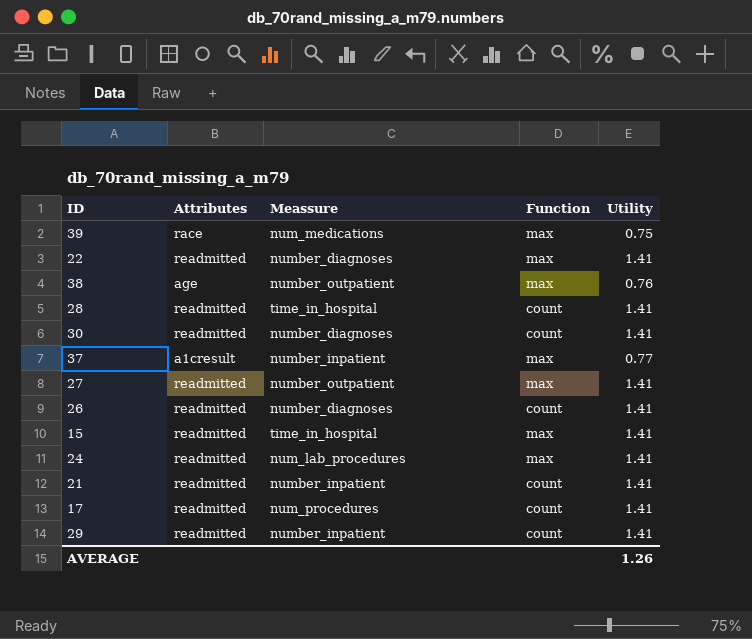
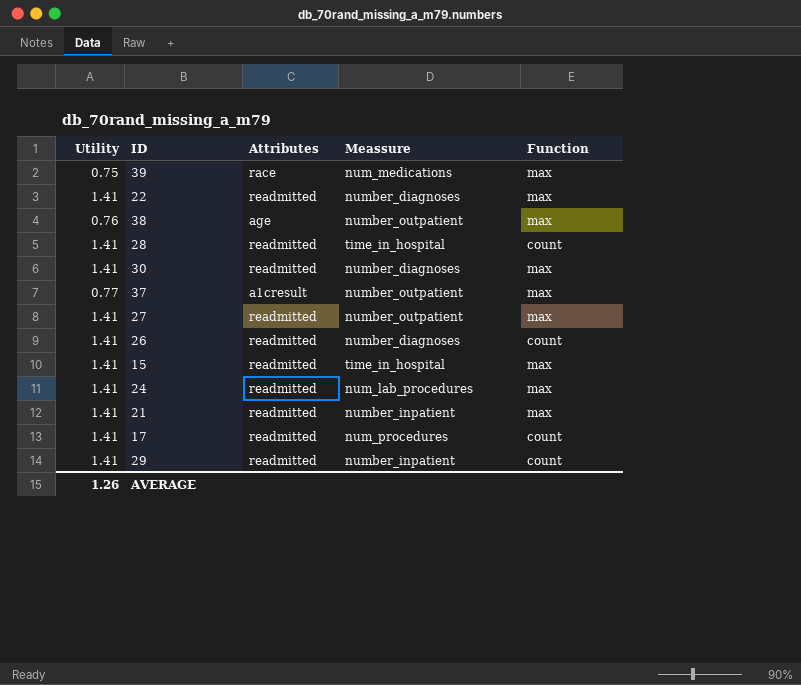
column Utility | position: 5 -> 1
30 | Function: count -> max
37 | Meassure: number_inpatient -> number_outpatient
21 | Function: count -> max

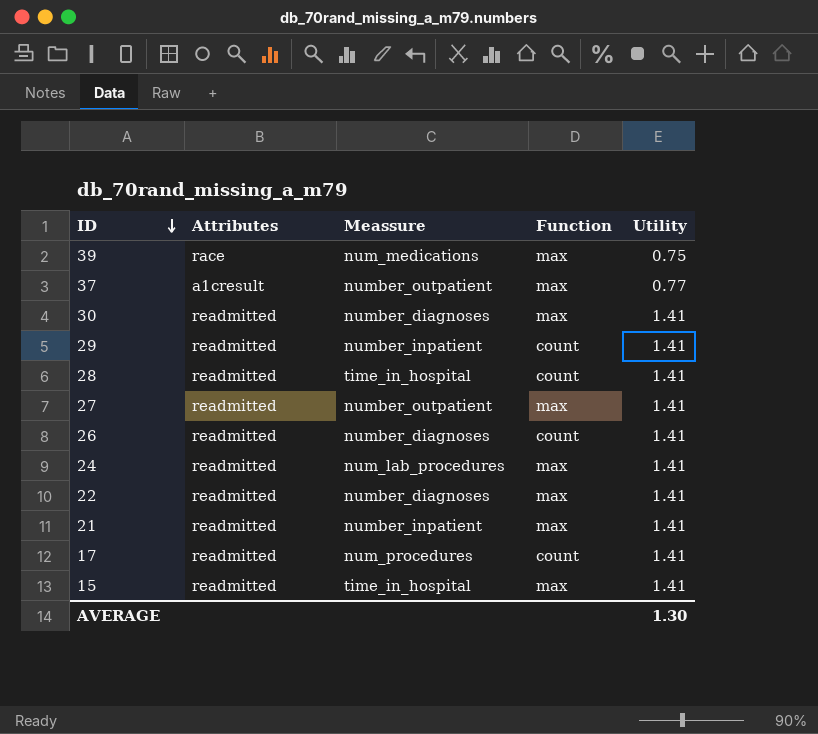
row order: none -> ID descending
column Utility | position: 1 -> 5
row 38: 0.76 | age | number_outpatient | max -> none
AVERAGE | Utility: 1.26 -> 1.30

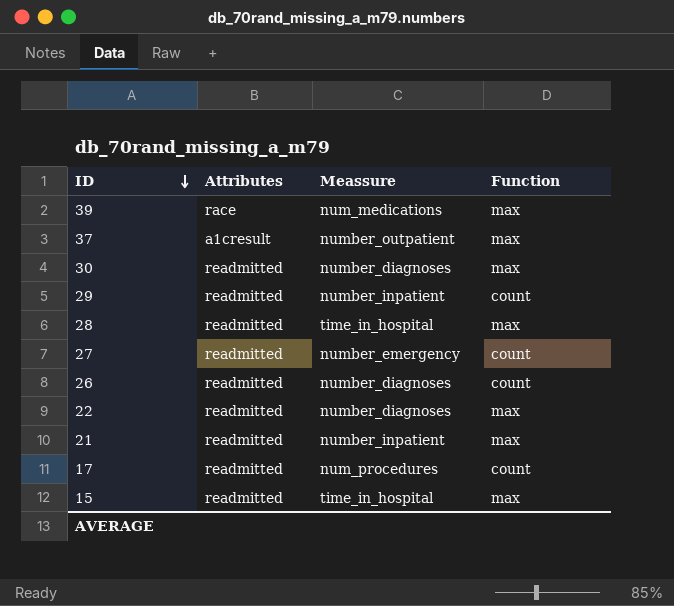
column Utility | position: 5 -> none
row 24: readmitted | num_lab_procedures | max | 1.41 -> none
28 | Function: count -> max
27 | Meassure: number_outpatient -> number_emergency
27 | Function: max -> count

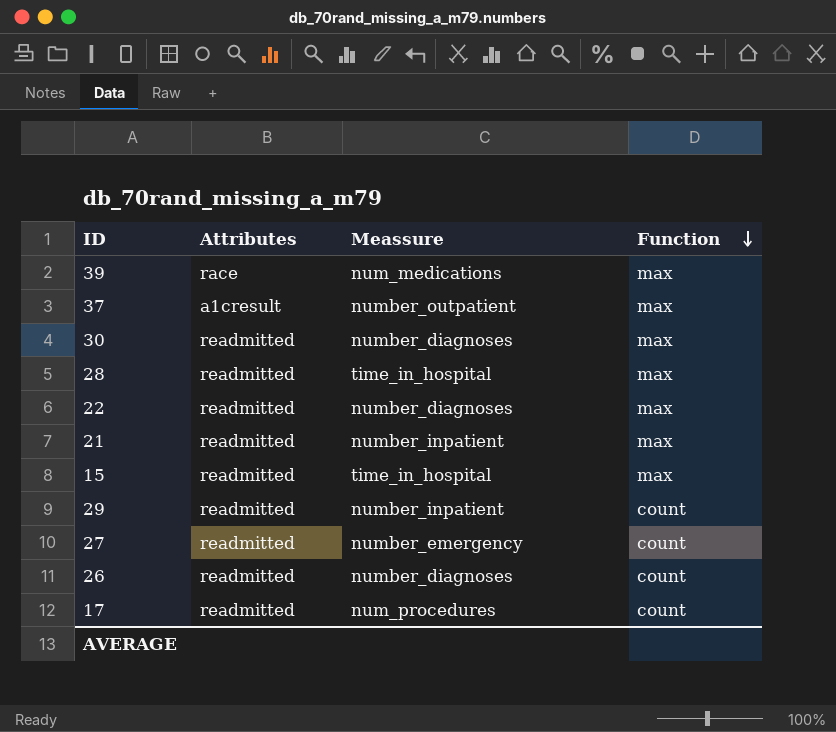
row order: ID descending -> Function descending

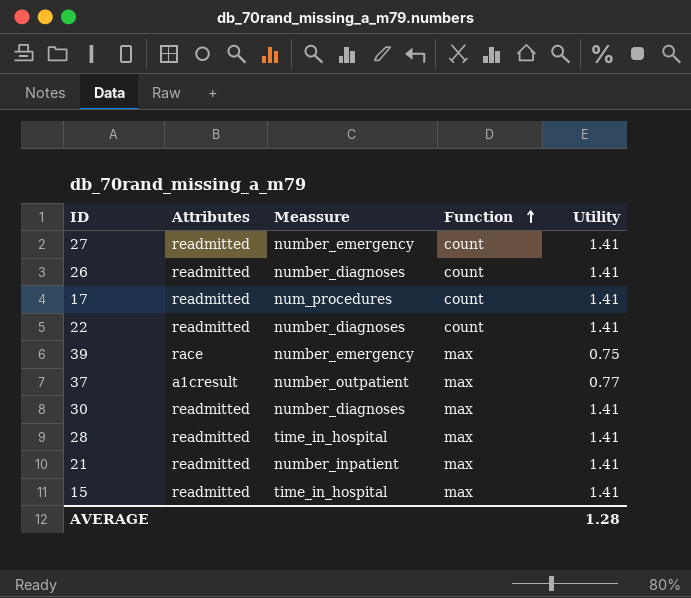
row order: Function descending -> Function ascending
column Utility | position: none -> 5
row 29: readmitted | number_inpatient | count -> none
22 | Function: max -> count
39 | Meassure: num_medications -> number_emergency

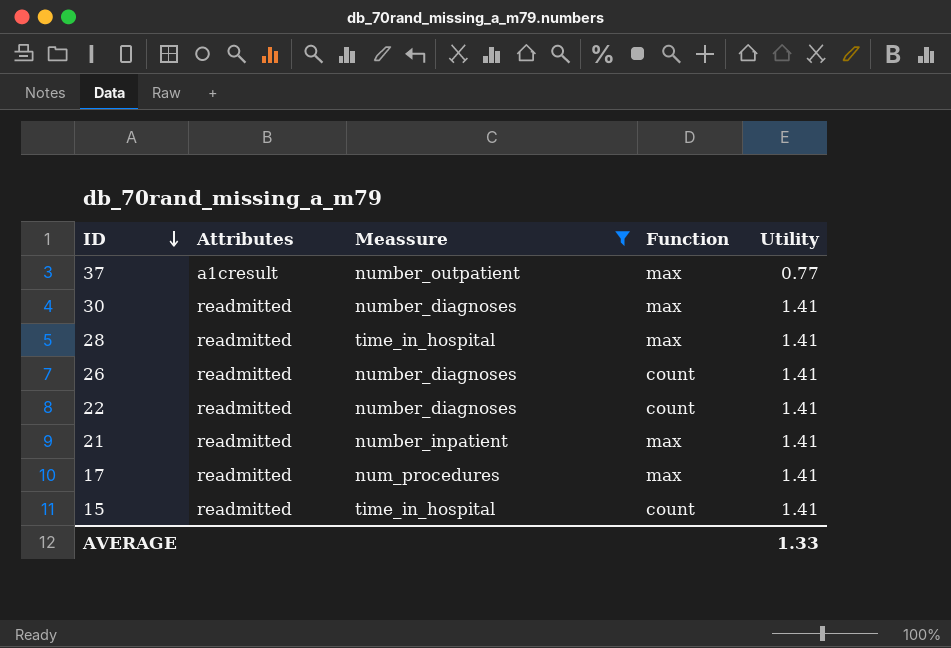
filter: none -> Meassure != number_emergency
row order: Function ascending -> ID descending
17 | Function: count -> max
15 | Function: max -> count
AVERAGE | Utility: 1.28 -> 1.33

